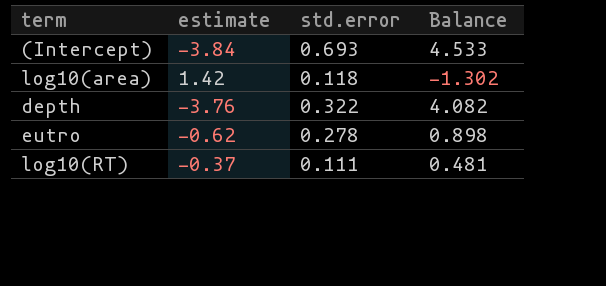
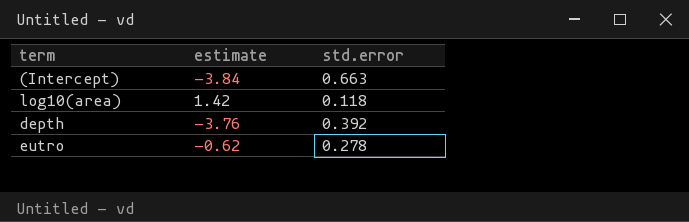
column Balance | formula: [std.error] - [estimate] -> none
row log10(RT): -0.37 | 0.111 | 0.481 -> none
(Intercept) | std.error: 0.693 -> 0.663
depth | std.error: 0.322 -> 0.392

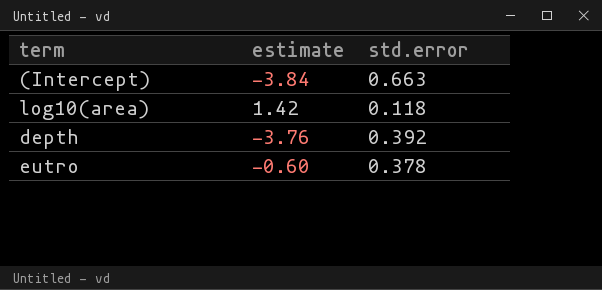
eutro | estimate: -0.62 -> -0.60
eutro | std.error: 0.278 -> 0.378

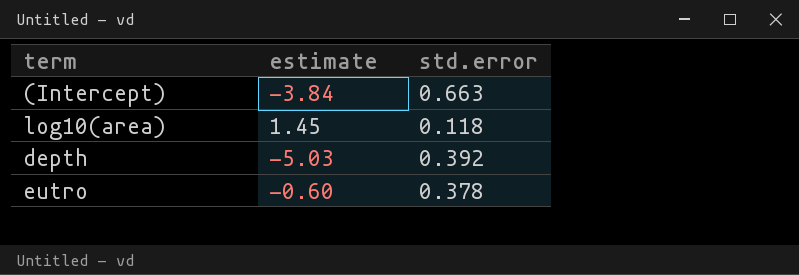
log10(area) | estimate: 1.42 -> 1.45
depth | estimate: -3.76 -> -5.03

